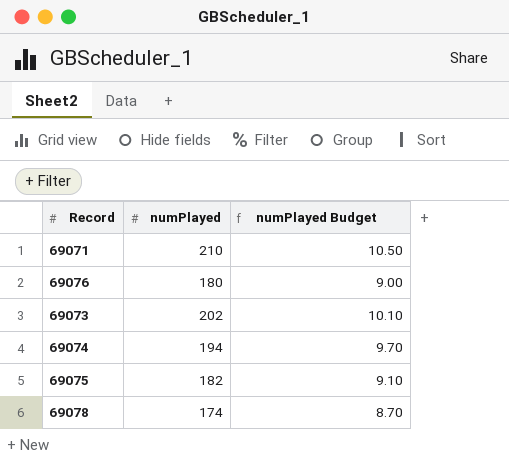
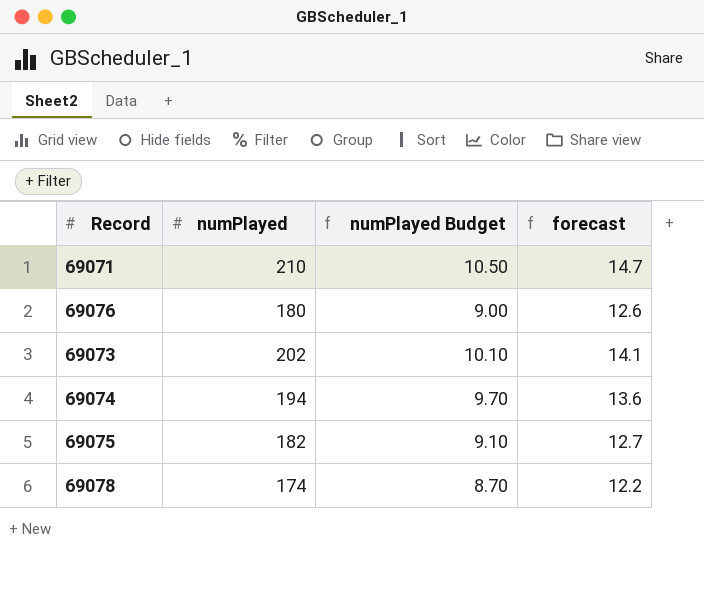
column forecast | formula: none -> [numPlayed] * 0.07

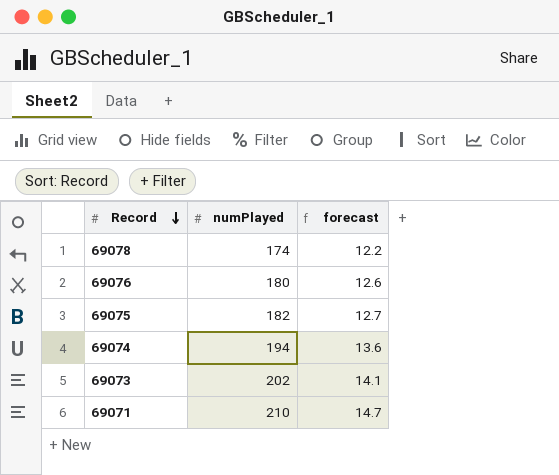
row order: none -> Record descending
column numPlayed Budget | formula: [numPlayed] * 0.05 -> none

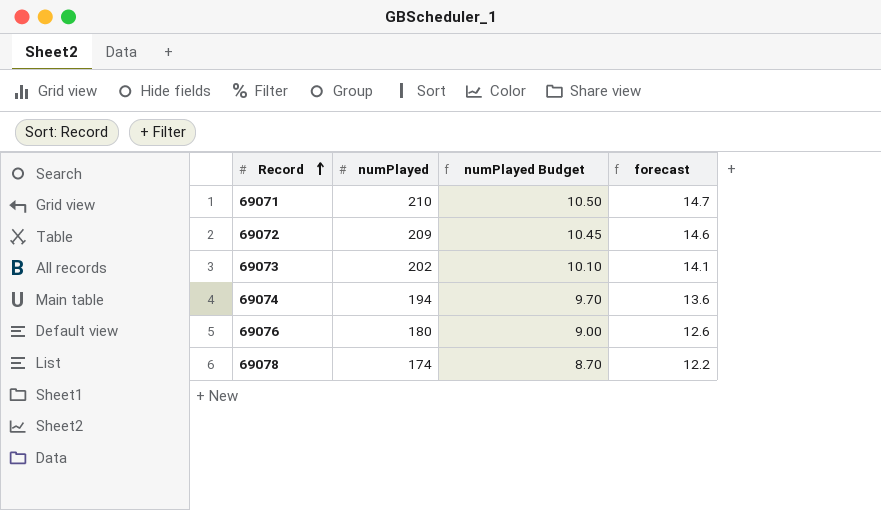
row order: Record descending -> Record ascending
column numPlayed Budget | formula: none -> [numPlayed] * 0.05
row 69075: 182 | 12.7 -> none
row 69072: none -> 209 | 10.45 | 14.6

